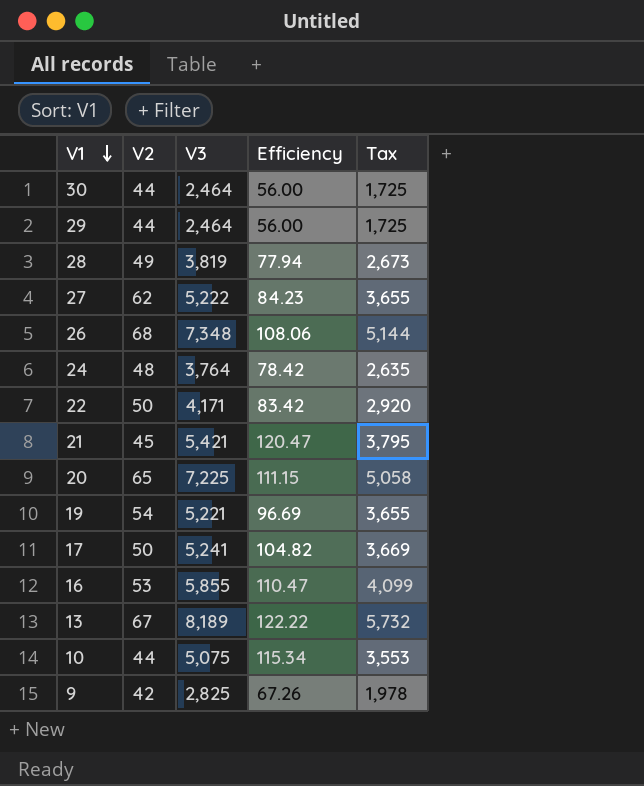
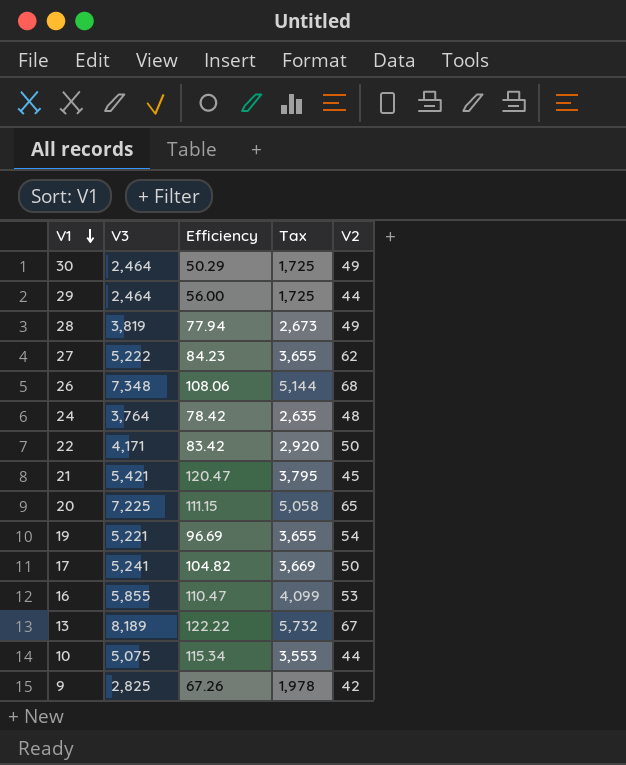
column V2 | position: 2 -> 5
30 | Efficiency: 56.00 -> 50.29
30 | V2: 44 -> 49

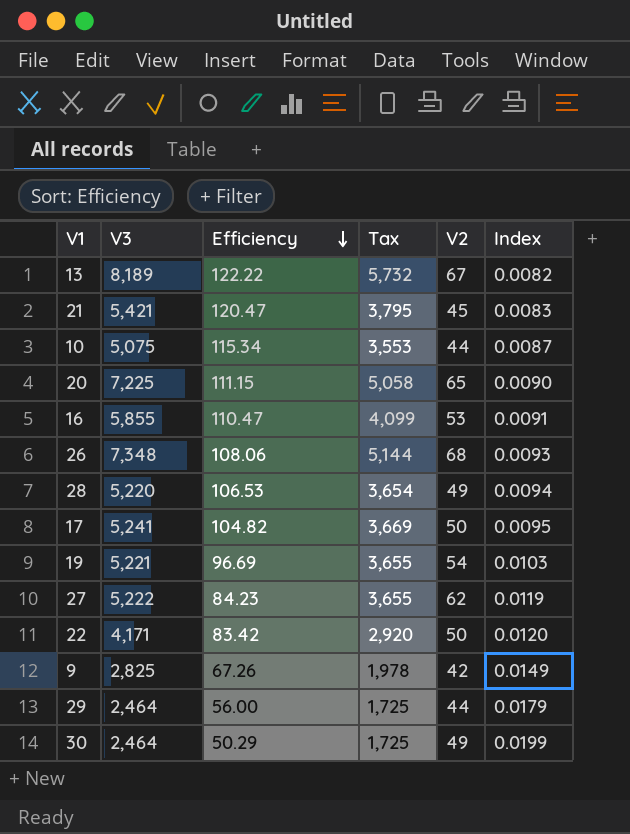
row order: V1 descending -> Efficiency descending
column Index | formula: none -> [V2] / [V3]
row 24: 3,764 | 78.42 | 2,635 | 48 -> none
28 | V3: 3,819 -> 5,220
28 | Efficiency: 77.94 -> 106.53
28 | Tax: 2,673 -> 3,654

